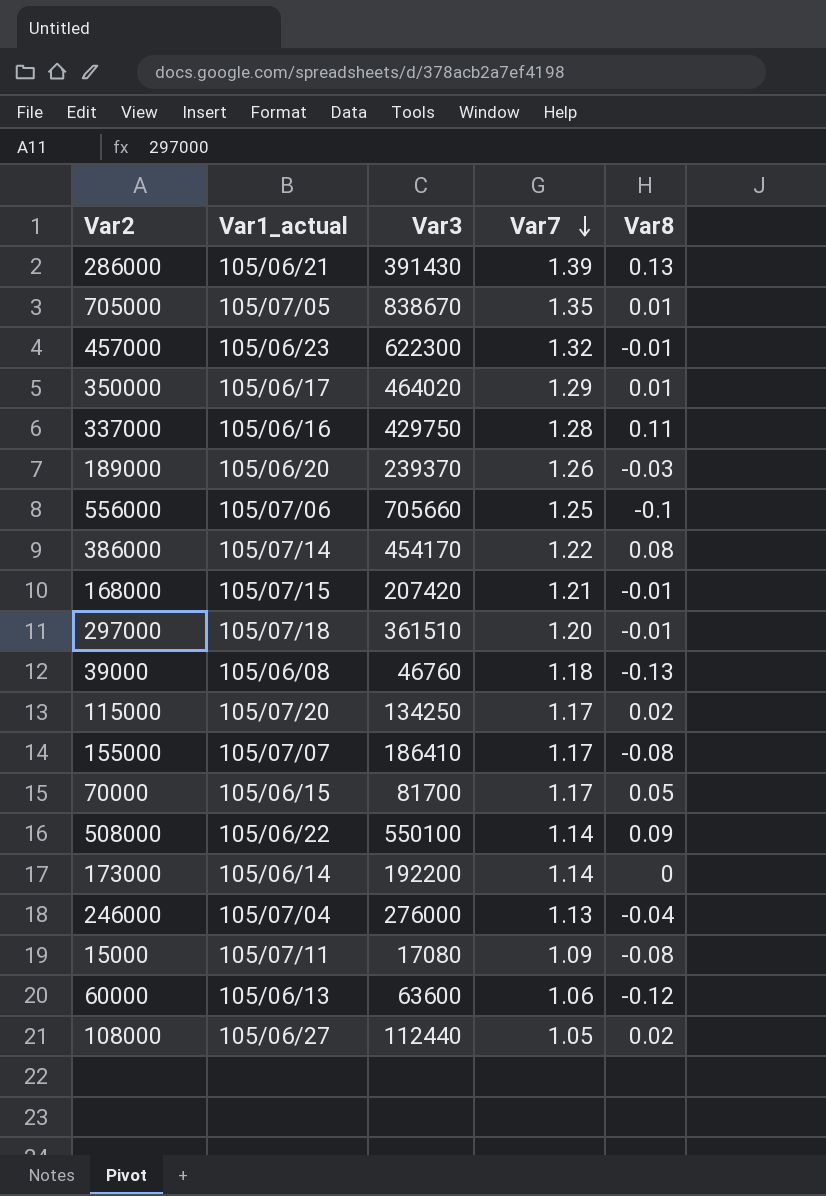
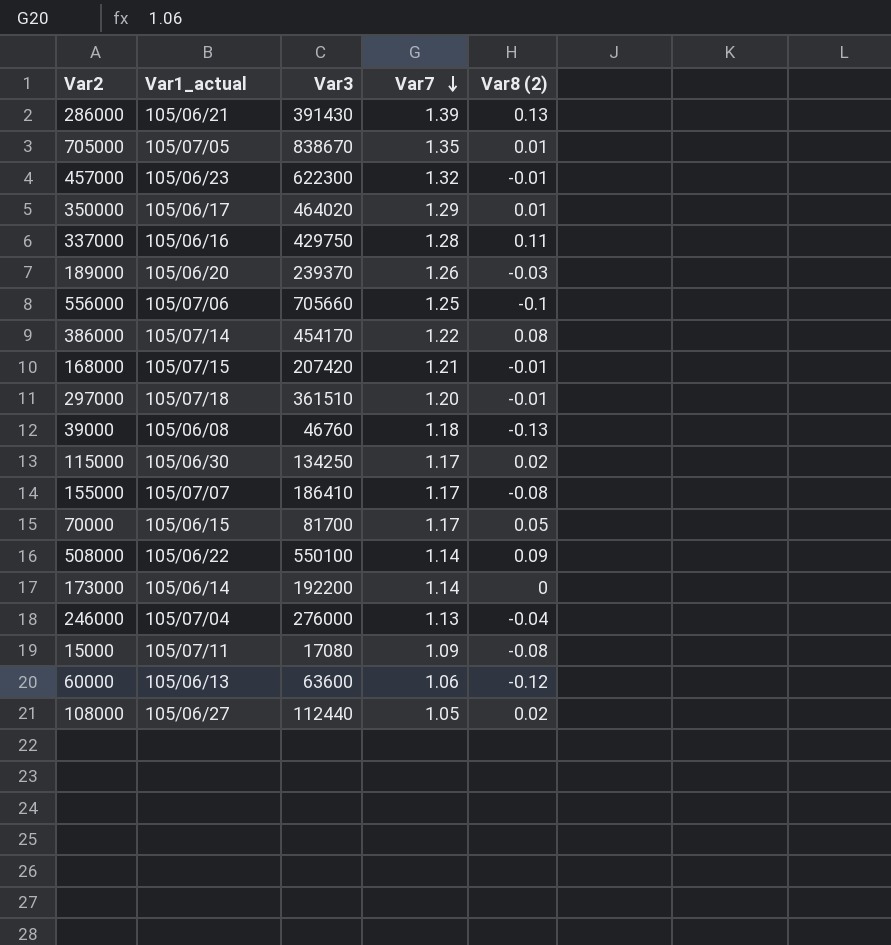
column name: Var8 -> Var8 (2)
115000 | Var1_actual: 105/07/20 -> 105/06/30

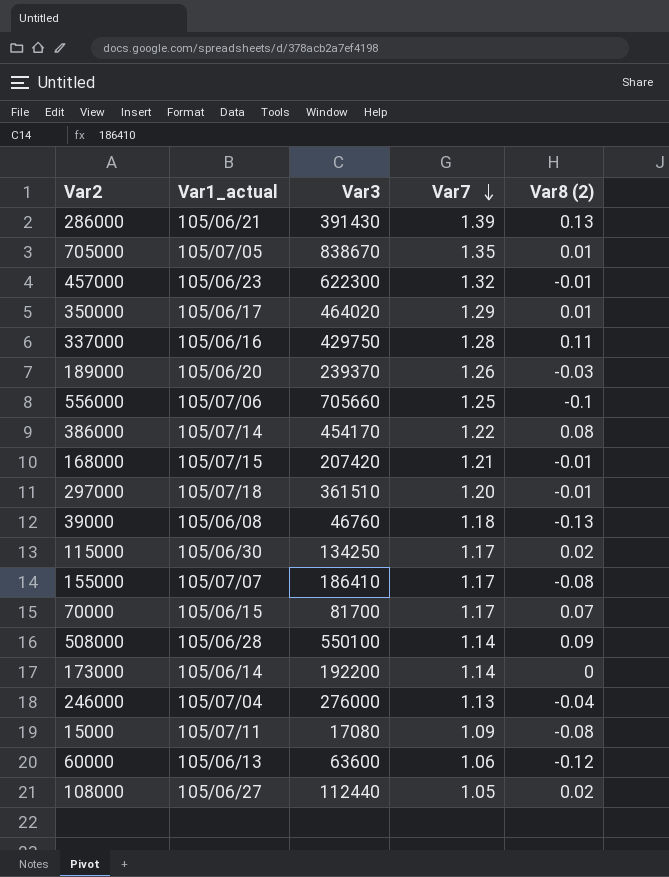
70000 | Var8 (2): 0.05 -> 0.07
508000 | Var1_actual: 105/06/22 -> 105/06/28

